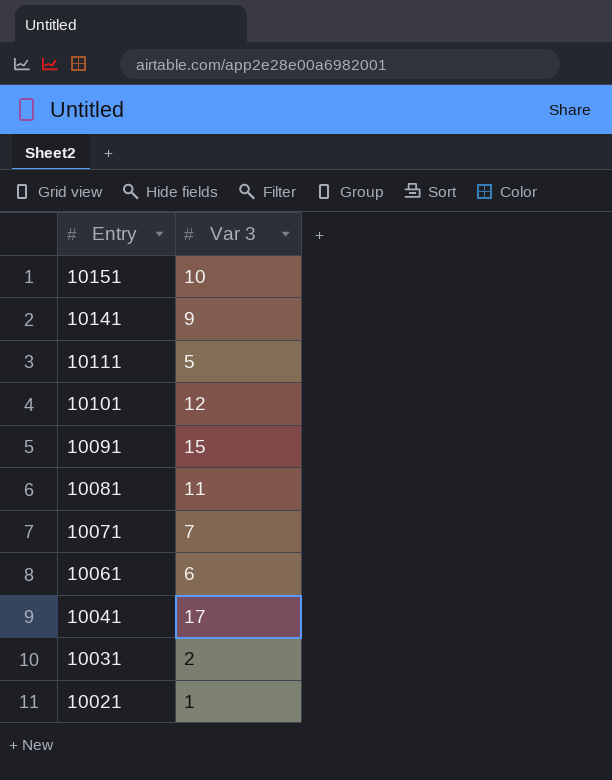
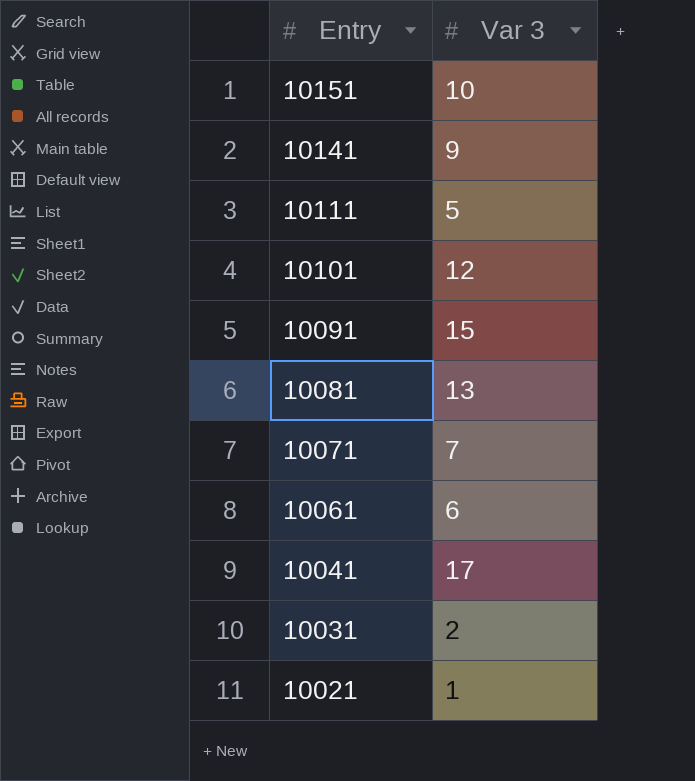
10081 | Var 3: 11 -> 13

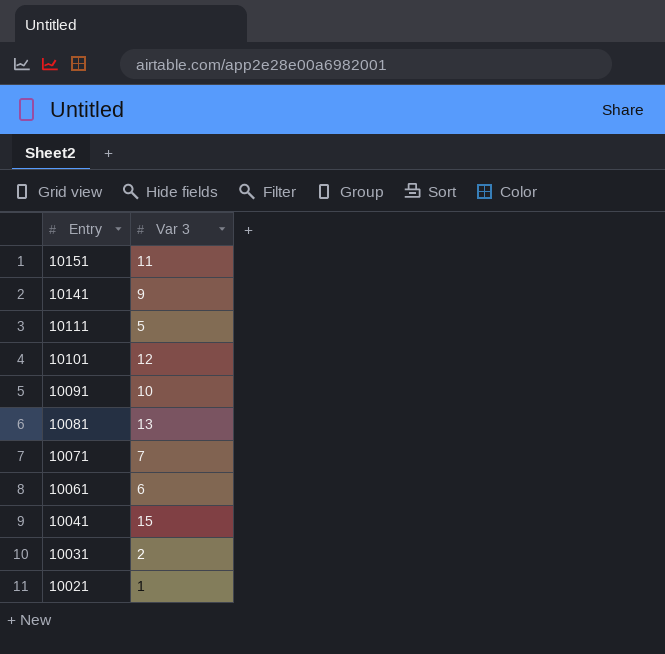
10151 | Var 3: 10 -> 11
10091 | Var 3: 15 -> 10
10041 | Var 3: 17 -> 15

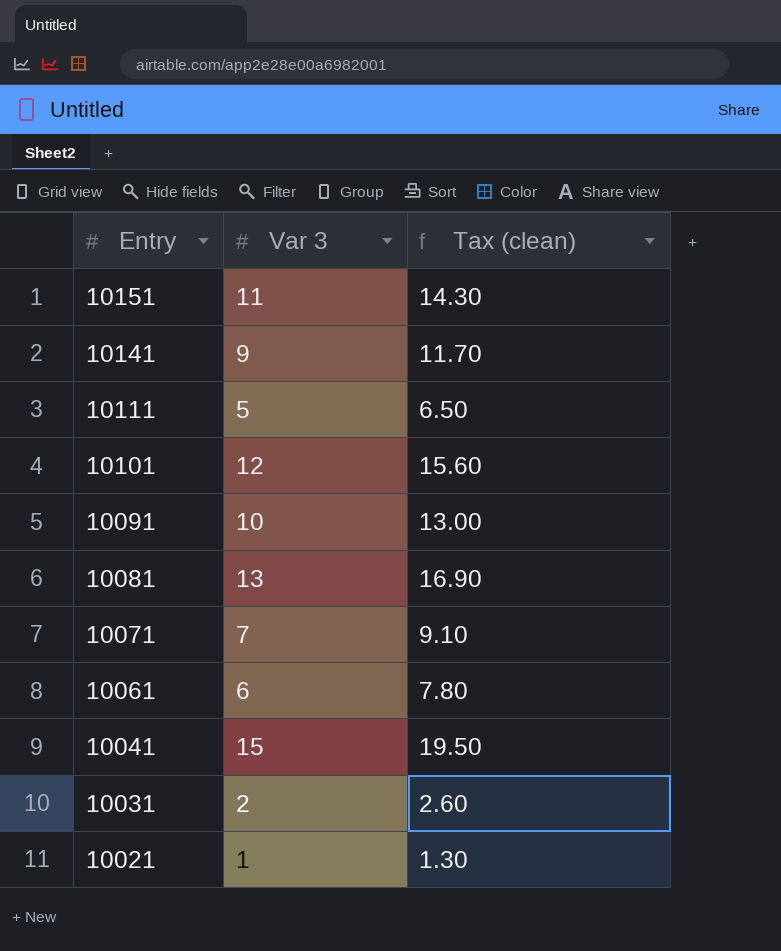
column Tax (clean) | formula: none -> [Var 3] * 1.3

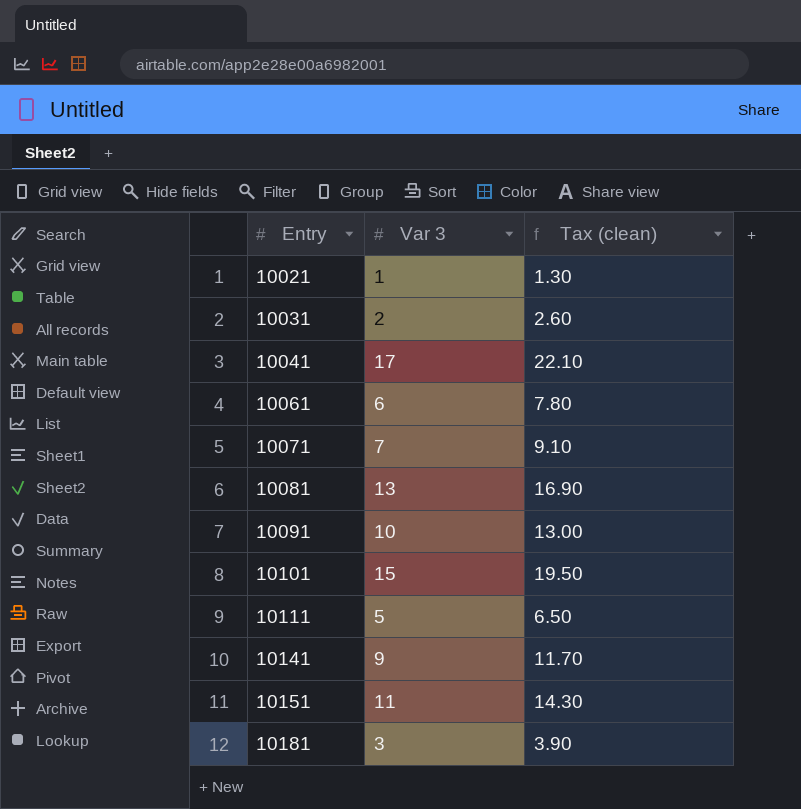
row order: Entry descending -> Entry ascending
10041 | Var 3: 15 -> 17
10041 | Tax (clean): 19.50 -> 22.10
10101 | Var 3: 12 -> 15
10101 | Tax (clean): 15.60 -> 19.50
row 10181: none -> 3 | 3.90

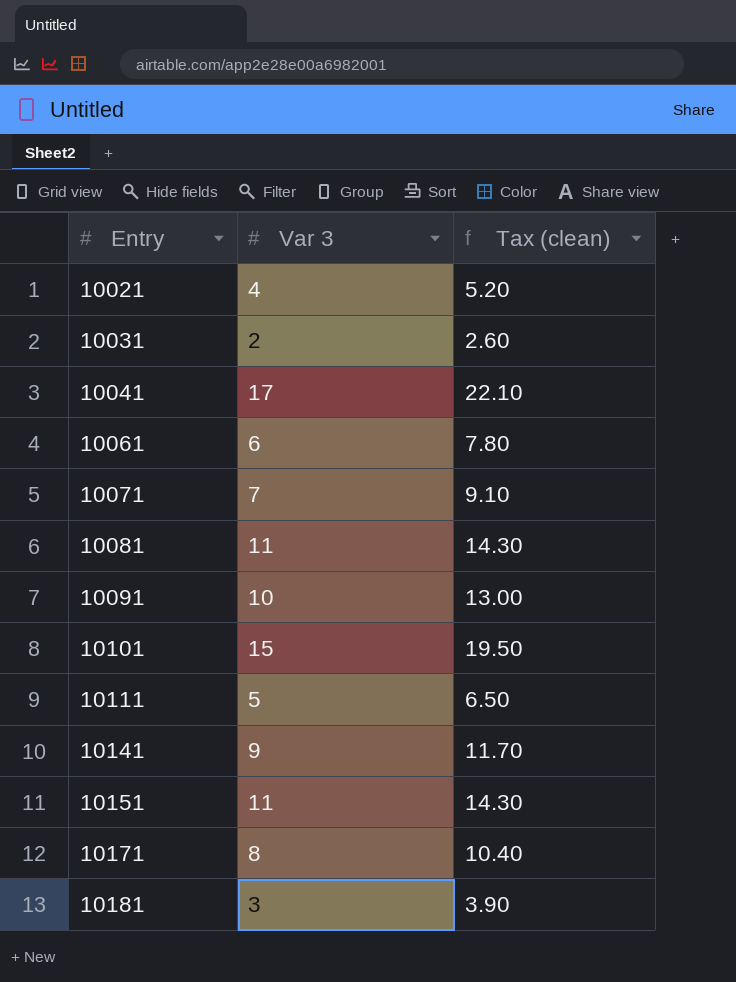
10021 | Var 3: 1 -> 4
10021 | Tax (clean): 1.30 -> 5.20
10081 | Var 3: 13 -> 11
10081 | Tax (clean): 16.90 -> 14.30
row 10171: none -> 8 | 10.40

